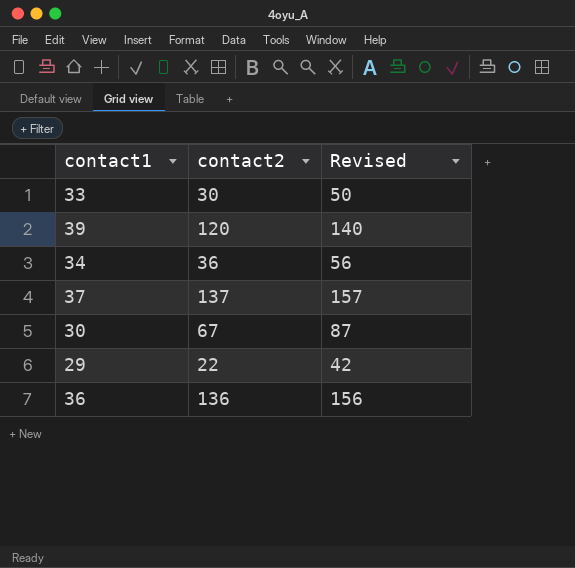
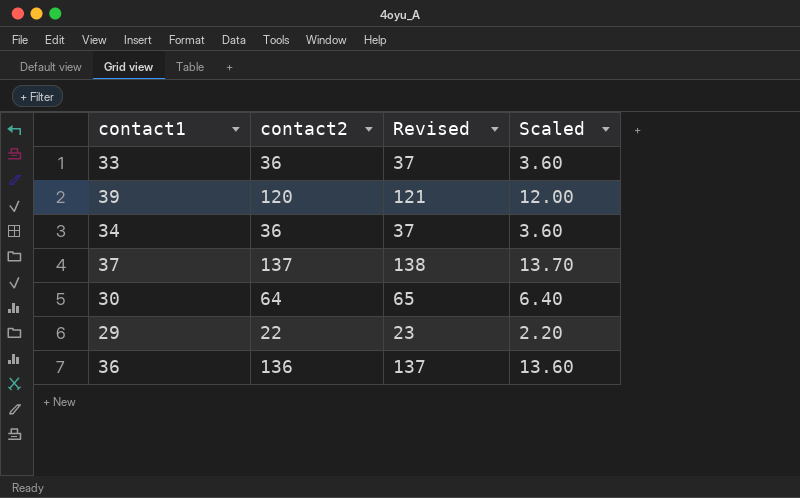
column Revised | formula: [contact2] + 20 -> [contact2] + 1
column Scaled | formula: none -> [contact2] * 0.1
33 | contact2: 30 -> 36
30 | contact2: 67 -> 64

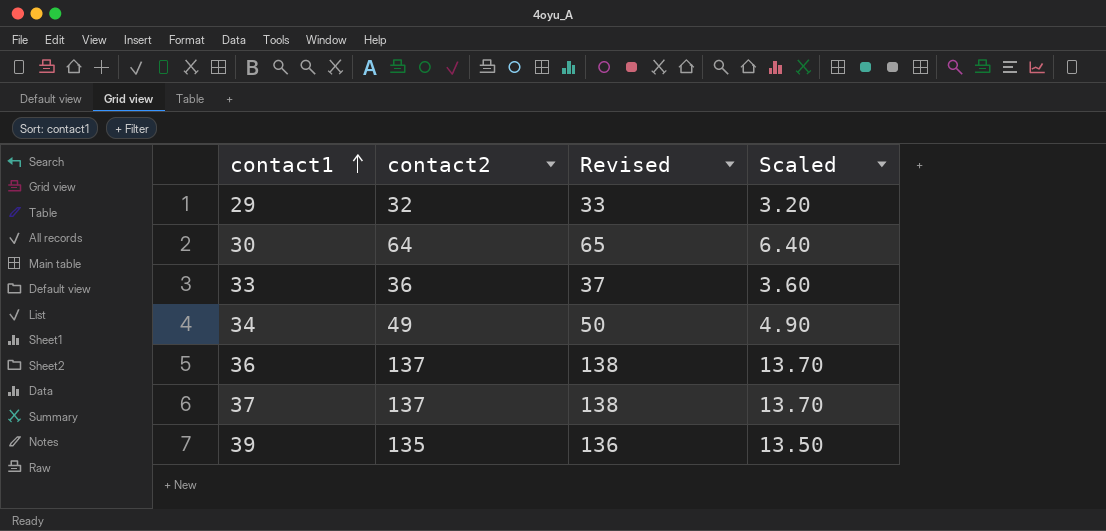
row order: none -> contact1 ascending
29 | contact2: 22 -> 32
29 | Revised: 23 -> 33
29 | Scaled: 2.20 -> 3.20
34 | contact2: 36 -> 49
34 | Revised: 37 -> 50
34 | Scaled: 3.60 -> 4.90
36 | contact2: 136 -> 137
36 | Revised: 137 -> 138
36 | Scaled: 13.60 -> 13.70
39 | contact2: 120 -> 135
39 | Revised: 121 -> 136
39 | Scaled: 12.00 -> 13.50

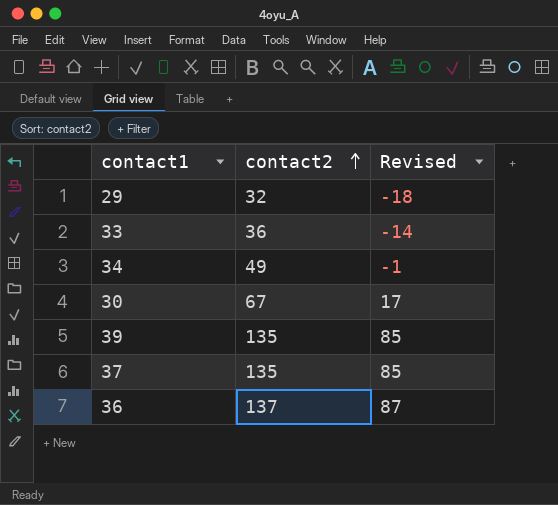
row order: contact1 ascending -> contact2 ascending
column Scaled | formula: [contact2] * 0.1 -> none
column Revised | formula: [contact2] + 1 -> [contact2] - 50
30 | contact2: 64 -> 67
37 | contact2: 137 -> 135

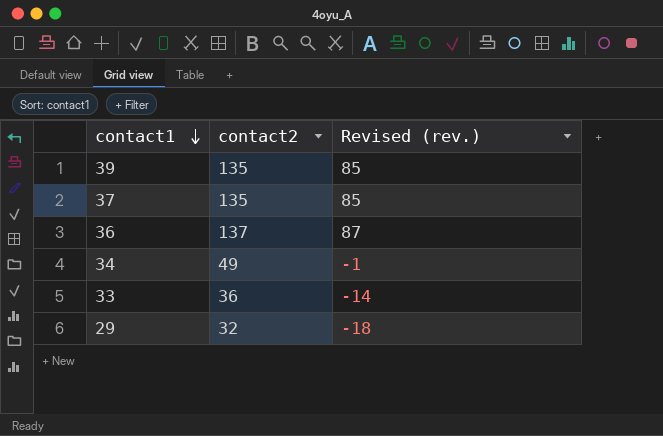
row order: contact2 ascending -> contact1 descending
column name: Revised -> Revised (rev.)
row 30: 67 | 17 -> none

